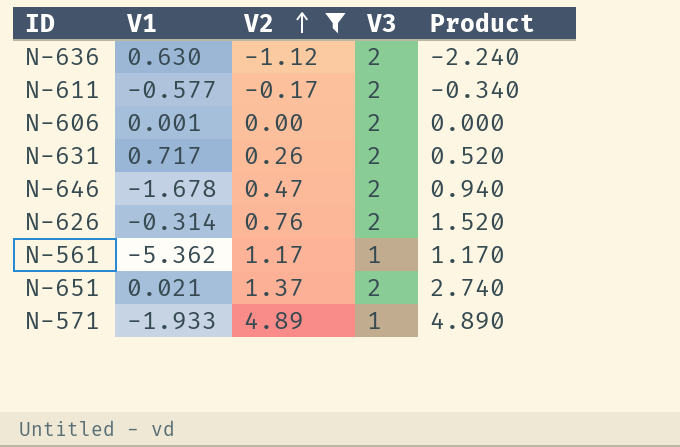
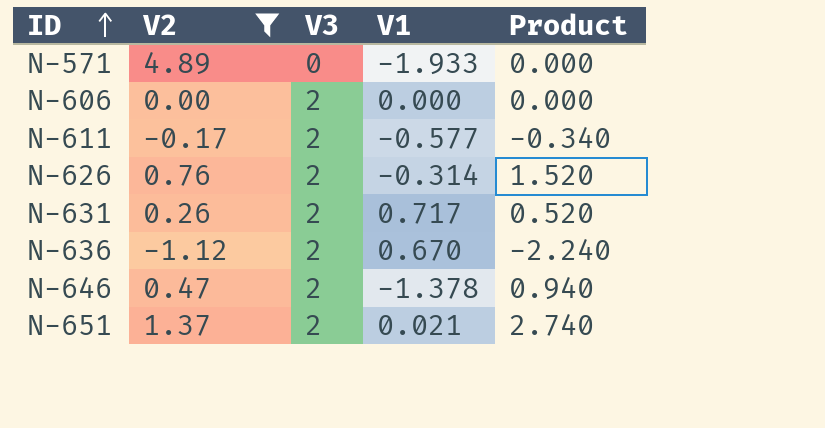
row order: V2 ascending -> ID ascending
column V1 | position: 2 -> 4
row N-561: -5.362 | 1.17 | 1 | 1.170 -> none
N-571 | V3: 1 -> 0
N-571 | Product: 4.890 -> 0.000
N-606 | V1: 0.001 -> 0.000
N-636 | V1: 0.630 -> 0.670
N-646 | V1: -1.678 -> -1.378

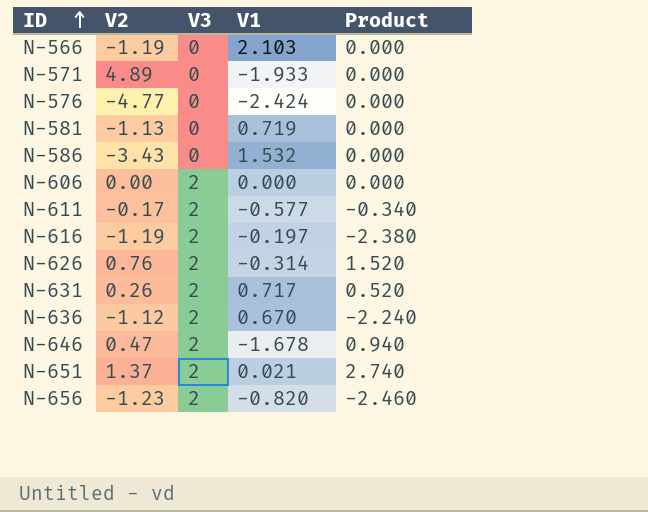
filter: V2 >= -1.12 -> none
N-646 | V1: -1.378 -> -1.678

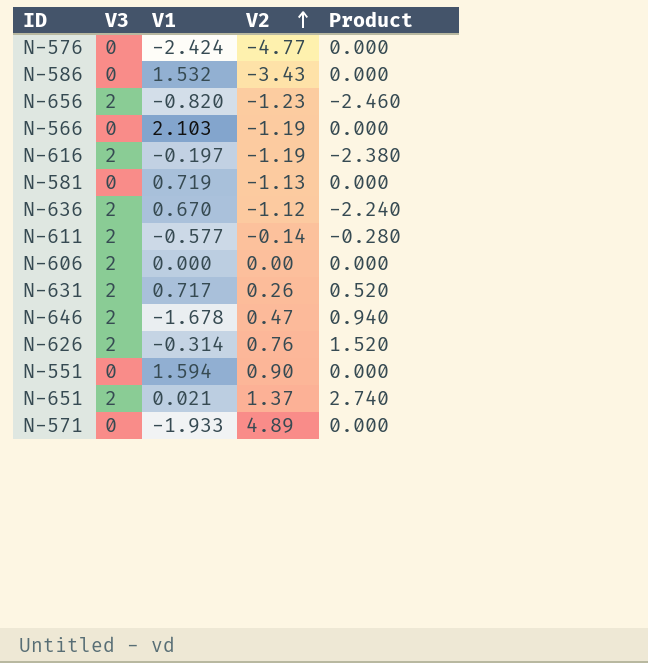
row order: ID ascending -> V2 ascending
column V2 | position: 2 -> 4
N-611 | V2: -0.17 -> -0.14
N-611 | Product: -0.340 -> -0.280
row N-551: none -> 0 | 1.594 | 0.90 | 0.000

